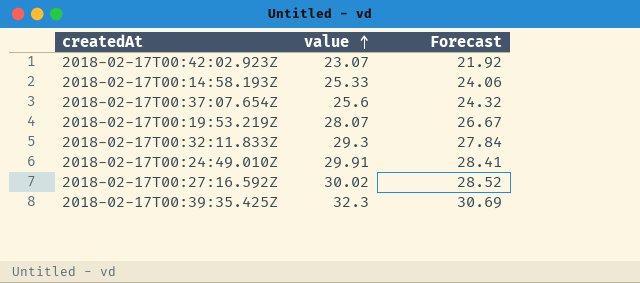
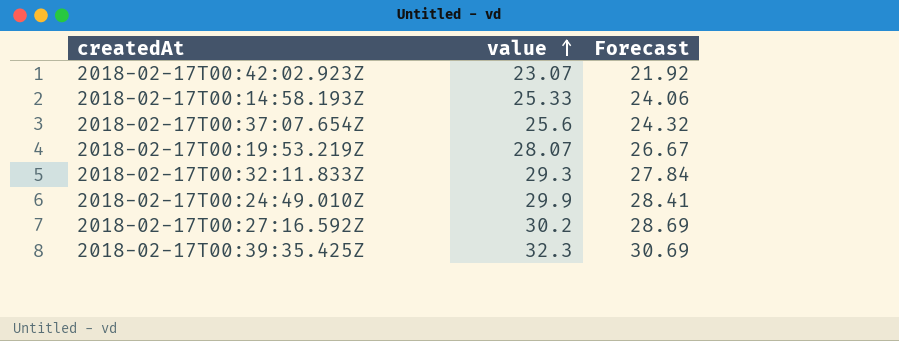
2018-02-17T00:24:49.010Z | value: 29.91 -> 29.9
2018-02-17T00:27:16.592Z | value: 30.02 -> 30.2
2018-02-17T00:27:16.592Z | Forecast: 28.52 -> 28.69

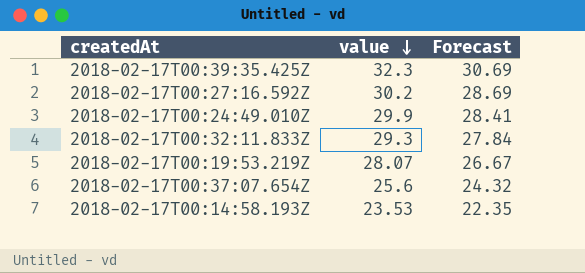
row order: value ascending -> value descending
row 2018-02-17T00:42:02.923Z: 23.07 | 21.92 -> none
2018-02-17T00:14:58.193Z | value: 25.33 -> 23.53
2018-02-17T00:14:58.193Z | Forecast: 24.06 -> 22.35

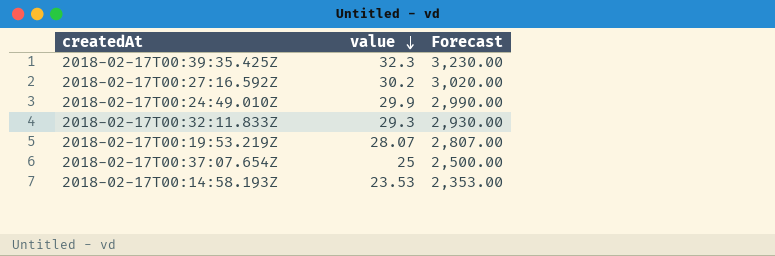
column Forecast | formula: [value] * 0.95 -> [value] * 100
2018-02-17T00:37:07.654Z | value: 25.6 -> 25

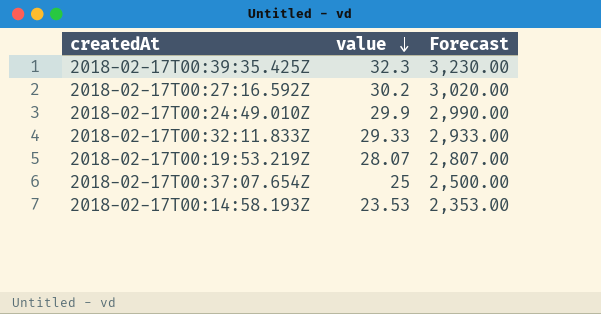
2018-02-17T00:32:11.833Z | value: 29.3 -> 29.33
2018-02-17T00:32:11.833Z | Forecast: 2,930.00 -> 2,933.00

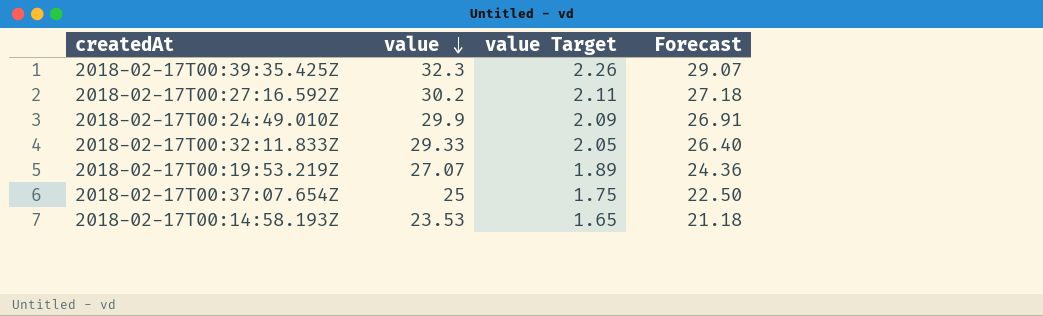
column value Target | formula: none -> [value] * 0.07
column Forecast | formula: [value] * 100 -> [value] * 0.9
2018-02-17T00:19:53.219Z | value: 28.07 -> 27.07

